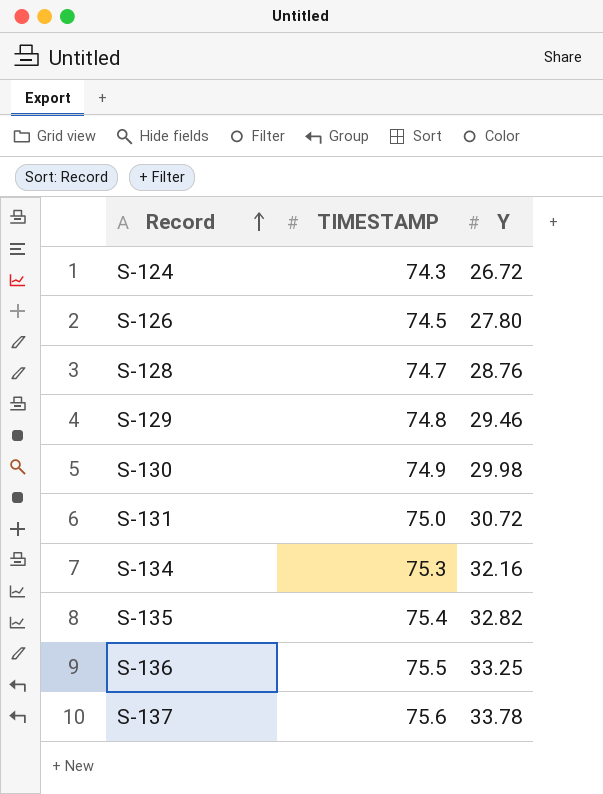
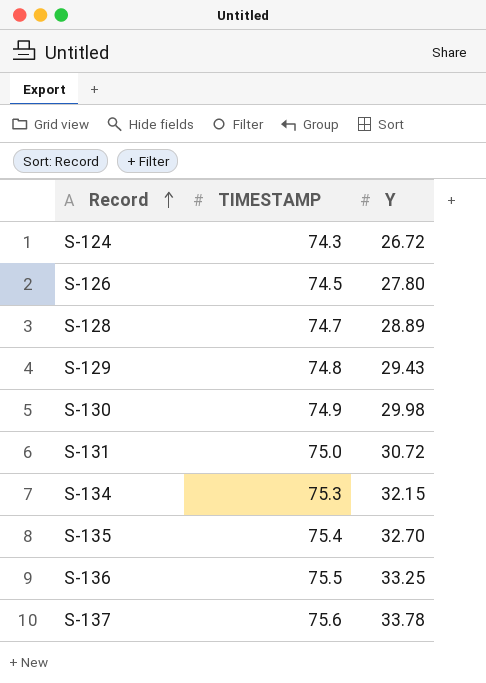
S-128 | Y: 28.76 -> 28.89
S-129 | Y: 29.46 -> 29.43
S-134 | Y: 32.16 -> 32.15
S-135 | Y: 32.82 -> 32.70

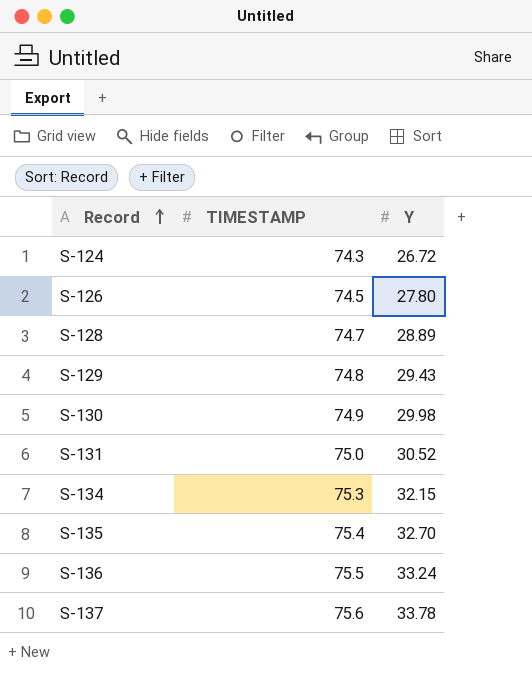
S-131 | Y: 30.72 -> 30.52
S-136 | Y: 33.25 -> 33.24

